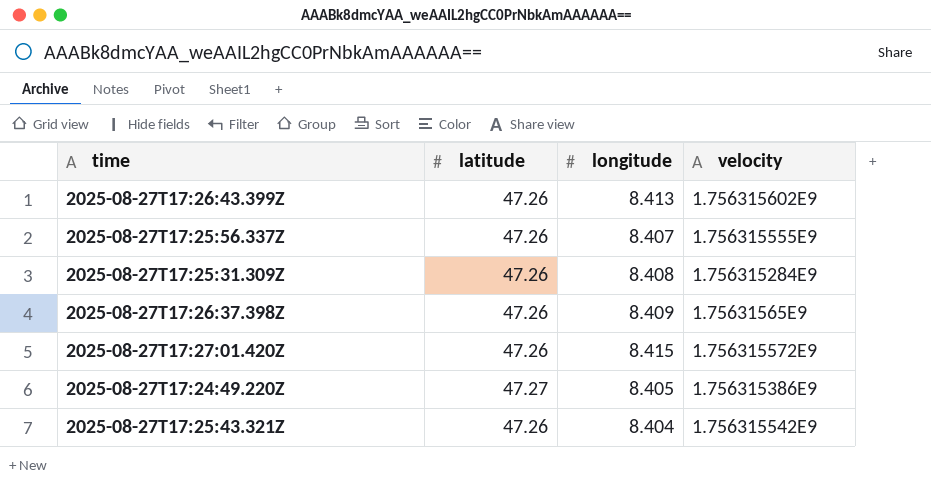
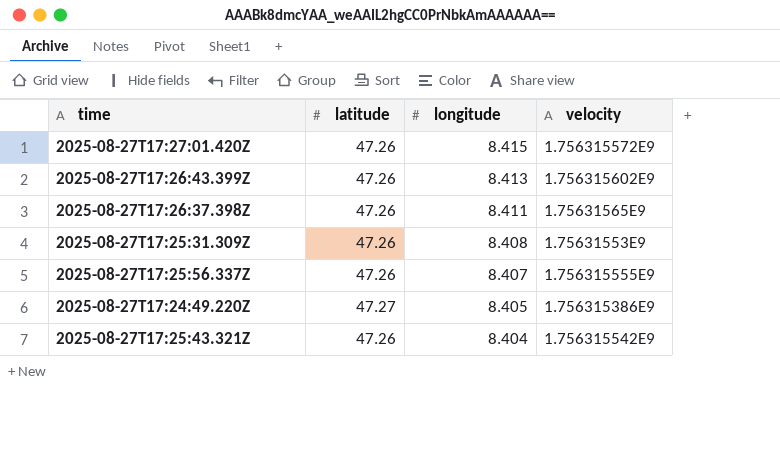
row order: none -> longitude descending
2025-08-27T17:26:37.398Z | longitude: 8.409 -> 8.411
2025-08-27T17:25:31.309Z | velocity: 1.756315284E9 -> 1.75631553E9

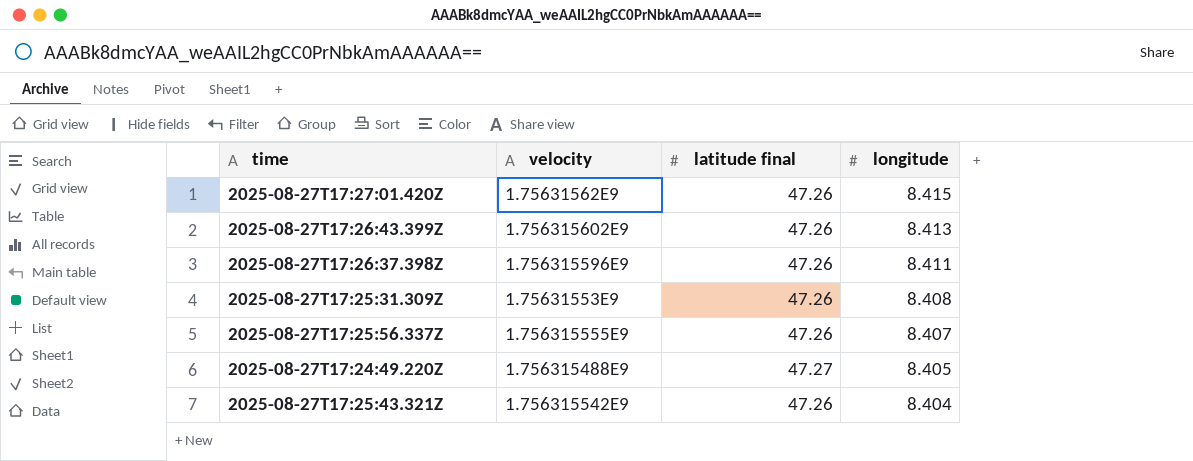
column velocity | position: 4 -> 2
column name: latitude -> latitude final
2025-08-27T17:27:01.420Z | velocity: 1.756315572E9 -> 1.75631562E9
2025-08-27T17:26:37.398Z | velocity: 1.75631565E9 -> 1.756315596E9
2025-08-27T17:24:49.220Z | velocity: 1.756315386E9 -> 1.756315488E9

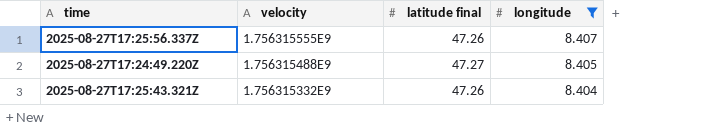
filter: none -> longitude <= 8.407
2025-08-27T17:25:43.321Z | velocity: 1.756315542E9 -> 1.756315332E9

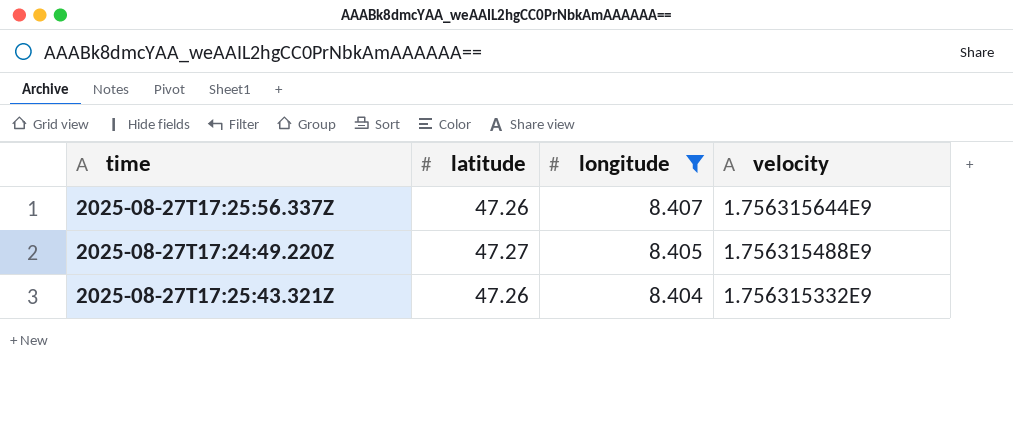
column name: latitude final -> latitude
column velocity | position: 2 -> 4
2025-08-27T17:25:56.337Z | velocity: 1.756315555E9 -> 1.756315644E9

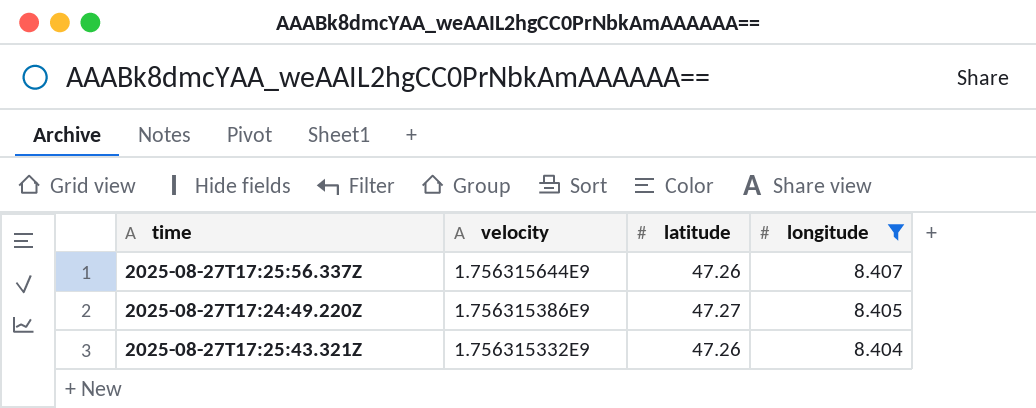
column velocity | position: 4 -> 2
2025-08-27T17:24:49.220Z | velocity: 1.756315488E9 -> 1.756315386E9

